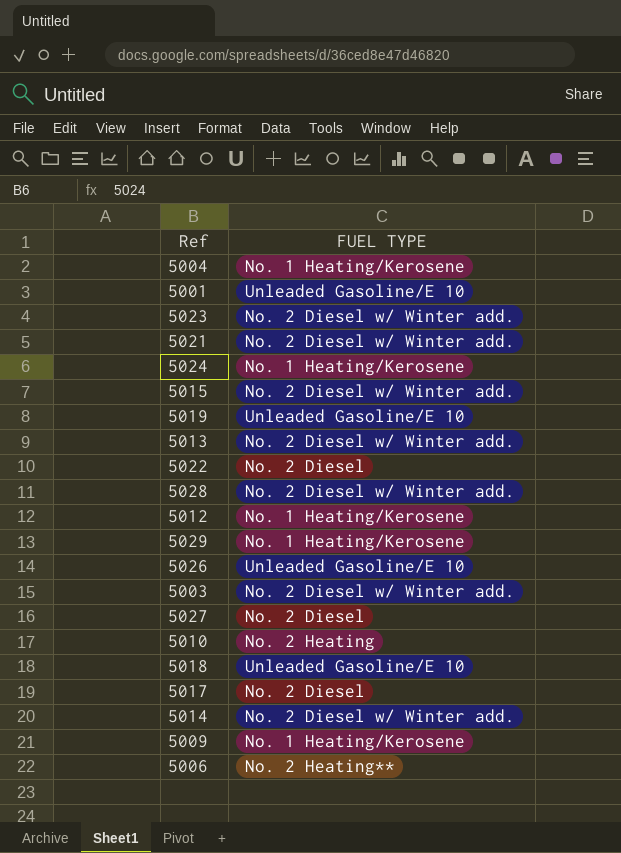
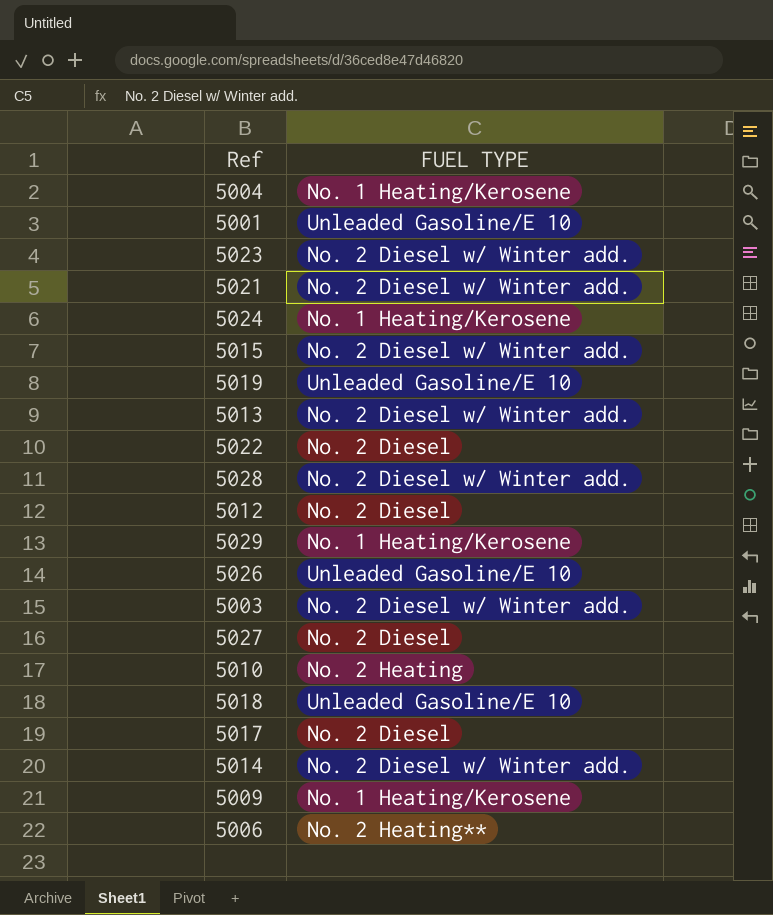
5012 | FUEL TYPE: No. 1 Heating/Kerosene -> No. 2 Diesel

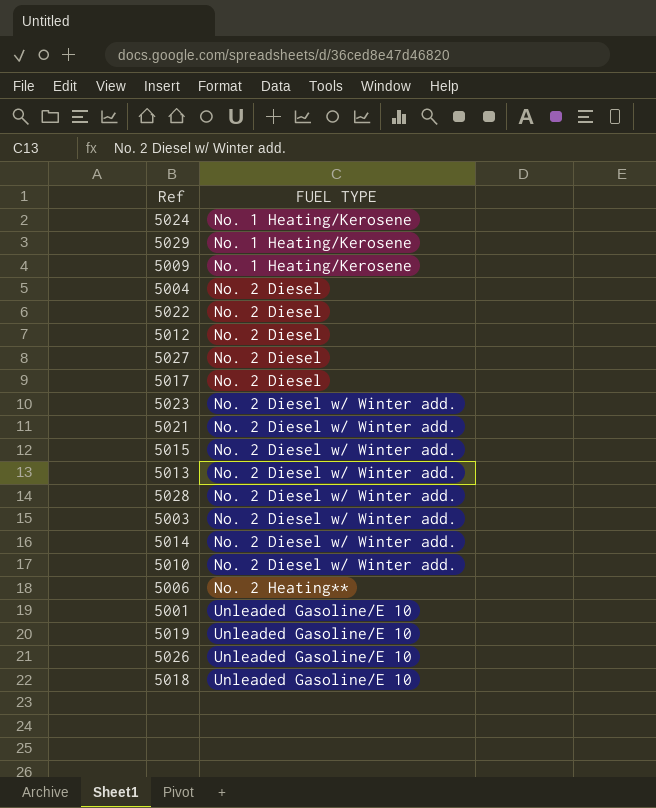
row order: none -> FUEL TYPE ascending
5004 | FUEL TYPE: No. 1 Heating/Kerosene -> No. 2 Diesel
5010 | FUEL TYPE: No. 2 Heating -> No. 2 Diesel w/ Winter add.

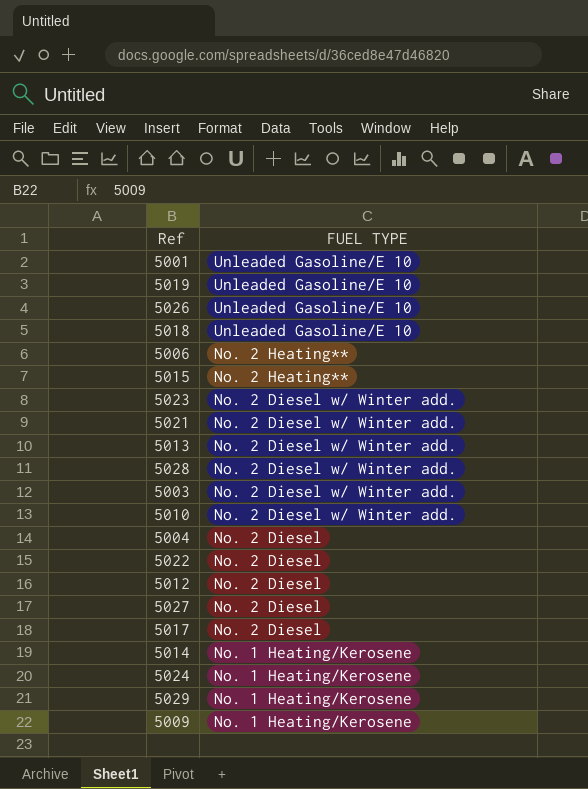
row order: FUEL TYPE ascending -> FUEL TYPE descending
5015 | FUEL TYPE: No. 2 Diesel w/ Winter add. -> No. 2 Heating**
5014 | FUEL TYPE: No. 2 Diesel w/ Winter add. -> No. 1 Heating/Kerosene

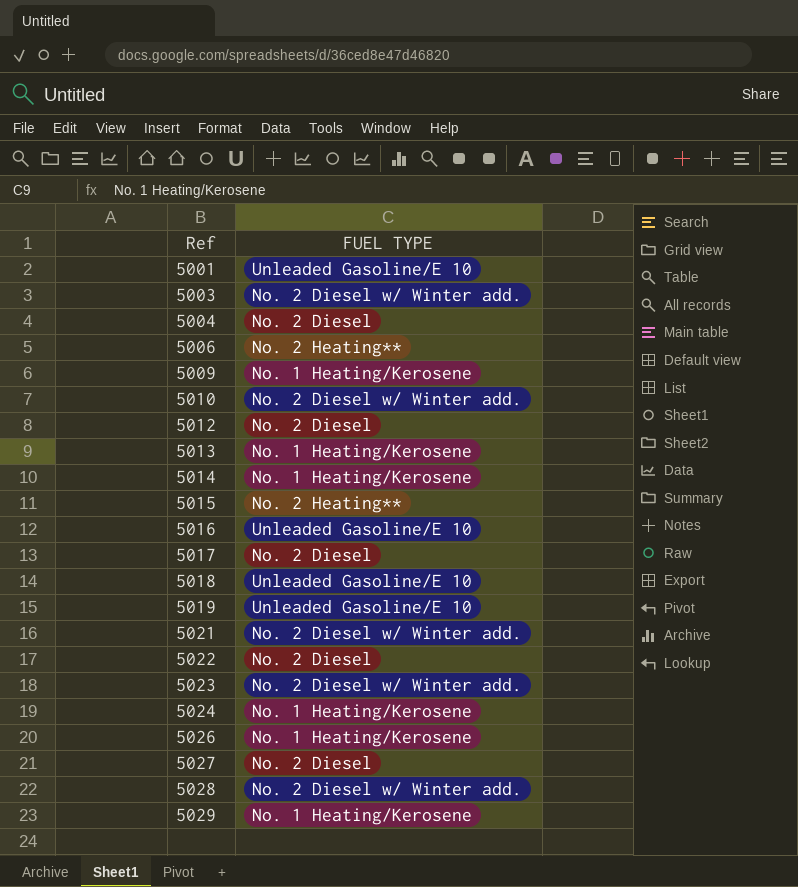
row order: FUEL TYPE descending -> Ref ascending
5013 | FUEL TYPE: No. 2 Diesel w/ Winter add. -> No. 1 Heating/Kerosene
row 5016: none -> Unleaded Gasoline/E 10
5026 | FUEL TYPE: Unleaded Gasoline/E 10 -> No. 1 Heating/Kerosene

